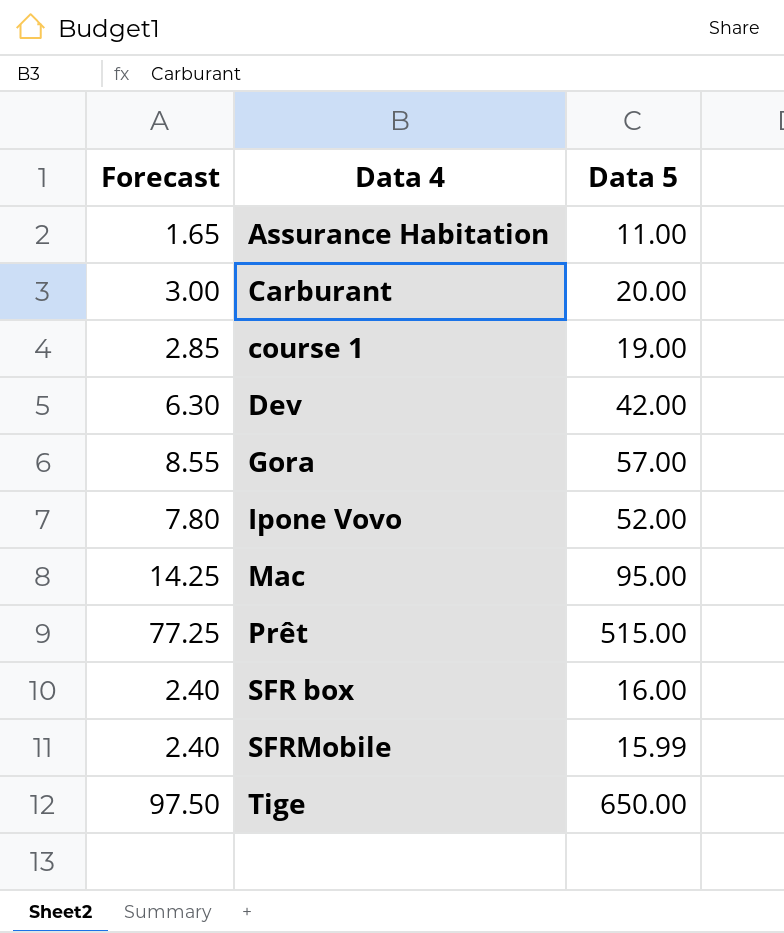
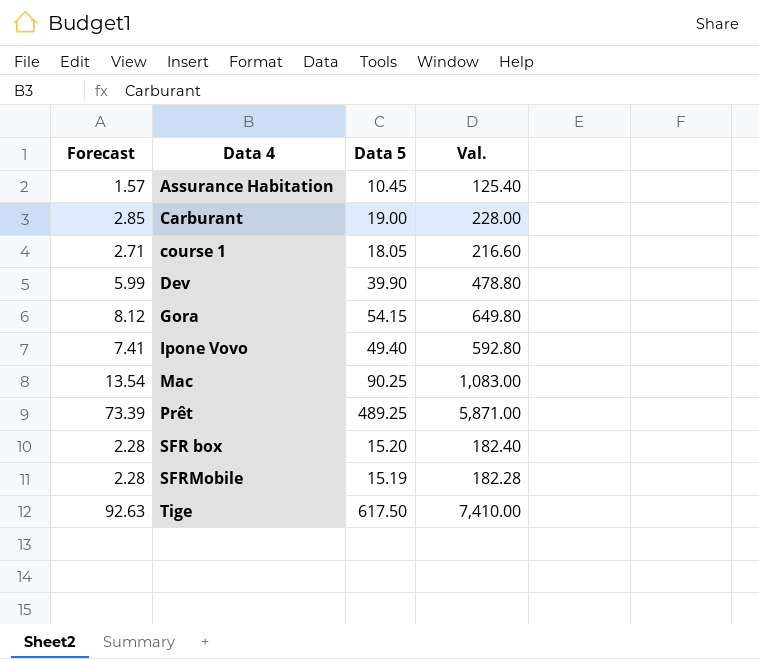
column Val. | formula: none -> [Data 5] * 12
Assurance Habitation | Forecast: 1.65 -> 1.57
Assurance Habitation | Data 5: 11.00 -> 10.45
Carburant | Forecast: 3.00 -> 2.85
Carburant | Data 5: 20.00 -> 19.00
course 1 | Forecast: 2.85 -> 2.71
course 1 | Data 5: 19.00 -> 18.05
Dev | Forecast: 6.30 -> 5.99
Dev | Data 5: 42.00 -> 39.90
Gora | Forecast: 8.55 -> 8.12
Gora | Data 5: 57.00 -> 54.15
Ipone Vovo | Forecast: 7.80 -> 7.41
Ipone Vovo | Data 5: 52.00 -> 49.40
Mac | Forecast: 14.25 -> 13.54
Mac | Data 5: 95.00 -> 90.25
Prêt | Forecast: 77.25 -> 73.39
Prêt | Data 5: 515.00 -> 489.25
SFR box | Forecast: 2.40 -> 2.28
SFR box | Data 5: 16.00 -> 15.20
SFRMobile | Forecast: 2.40 -> 2.28
SFRMobile | Data 5: 15.99 -> 15.19
Tige | Forecast: 97.50 -> 92.63
Tige | Data 5: 650.00 -> 617.50

